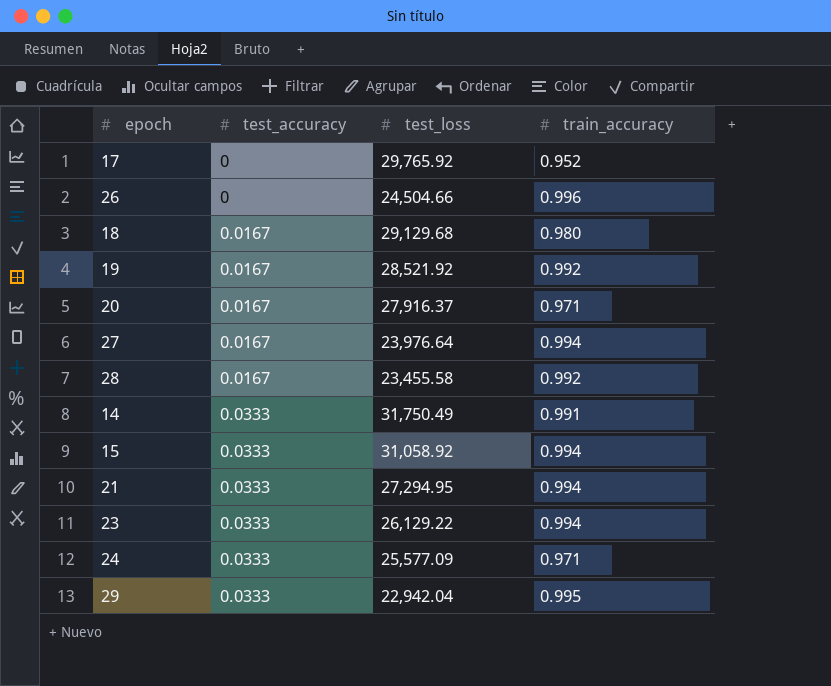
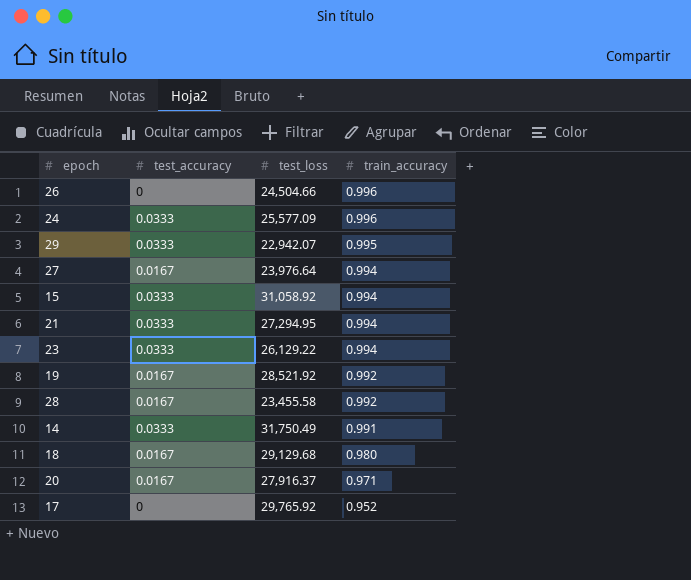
row order: test_accuracy ascending -> train_accuracy descending
24 | train_accuracy: 0.971 -> 0.996
29 | test_loss: 22,942.04 -> 22,942.07

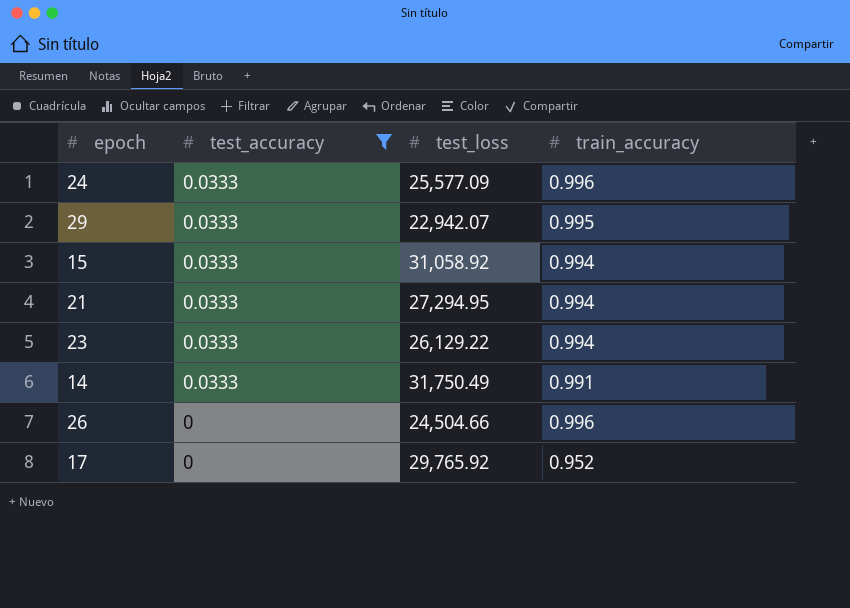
filter: none -> test_accuracy != 0.0167
row order: train_accuracy descending -> test_accuracy descending

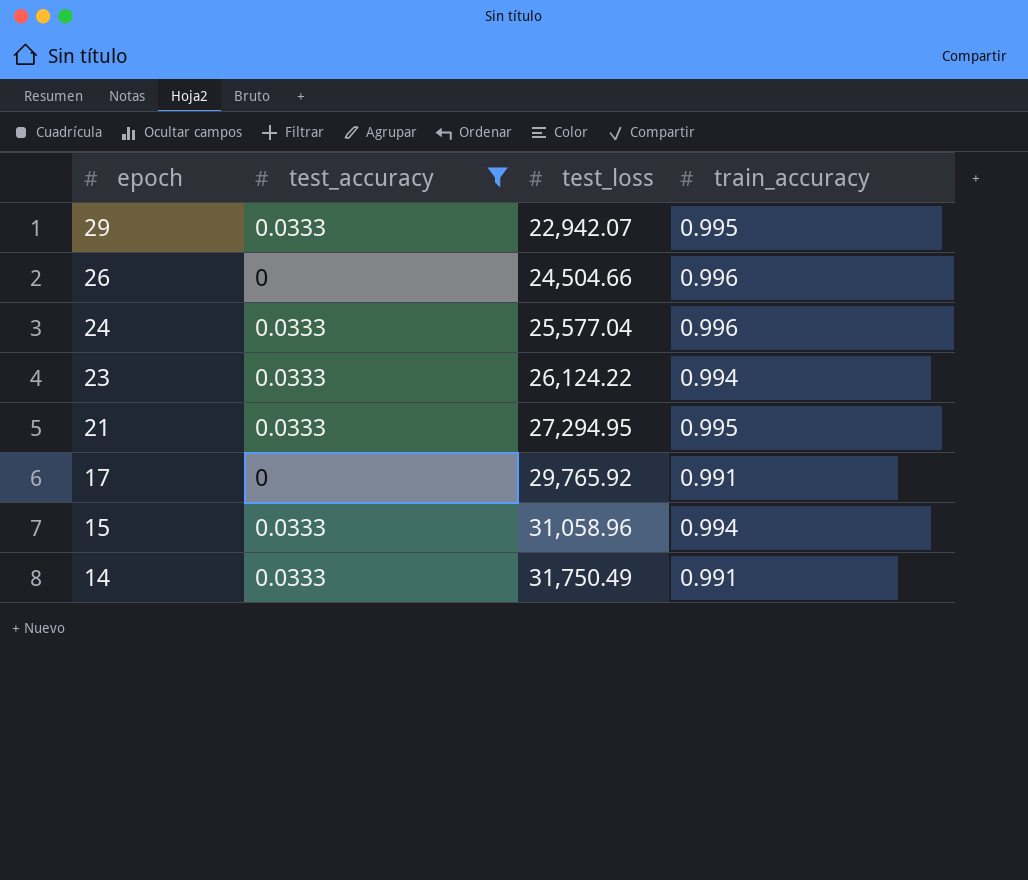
row order: test_accuracy descending -> epoch descending
24 | test_loss: 25,577.09 -> 25,577.04
23 | test_loss: 26,129.22 -> 26,124.22
21 | train_accuracy: 0.994 -> 0.995
17 | train_accuracy: 0.952 -> 0.991
15 | test_loss: 31,058.92 -> 31,058.96

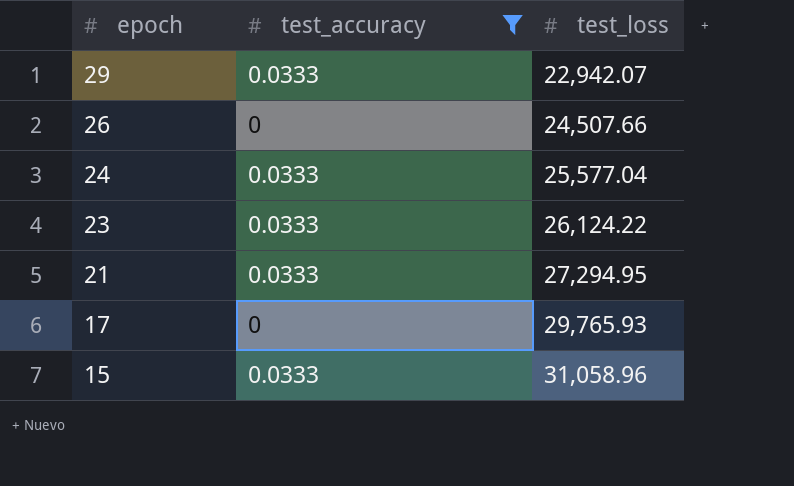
column train_accuracy | position: 4 -> none
row 14: 0.0333 | 31,750.49 | 0.991 -> none
26 | test_loss: 24,504.66 -> 24,507.66
17 | test_loss: 29,765.92 -> 29,765.93

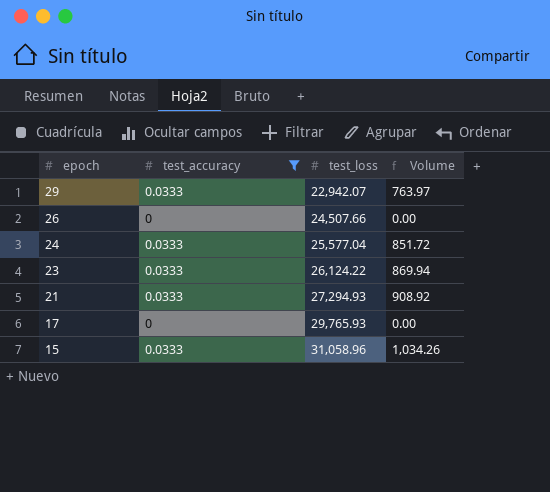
column Volume | formula: none -> [test_accuracy] * [test_loss]
21 | test_loss: 27,294.95 -> 27,294.93

